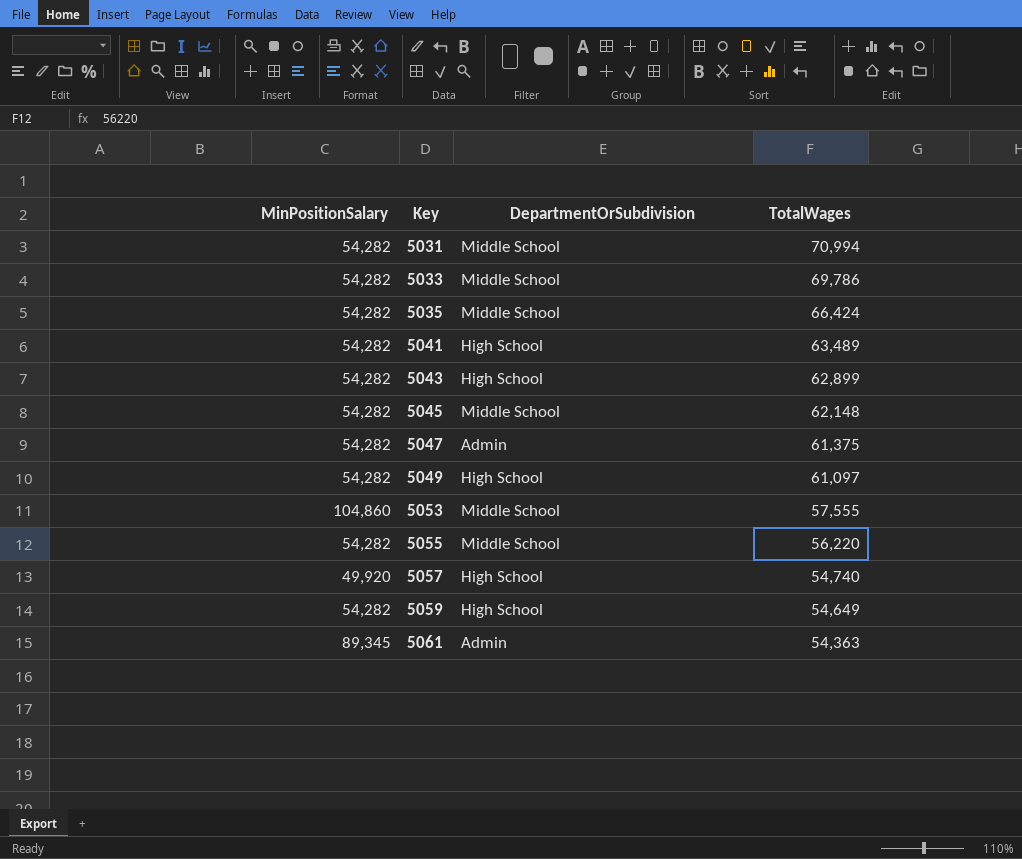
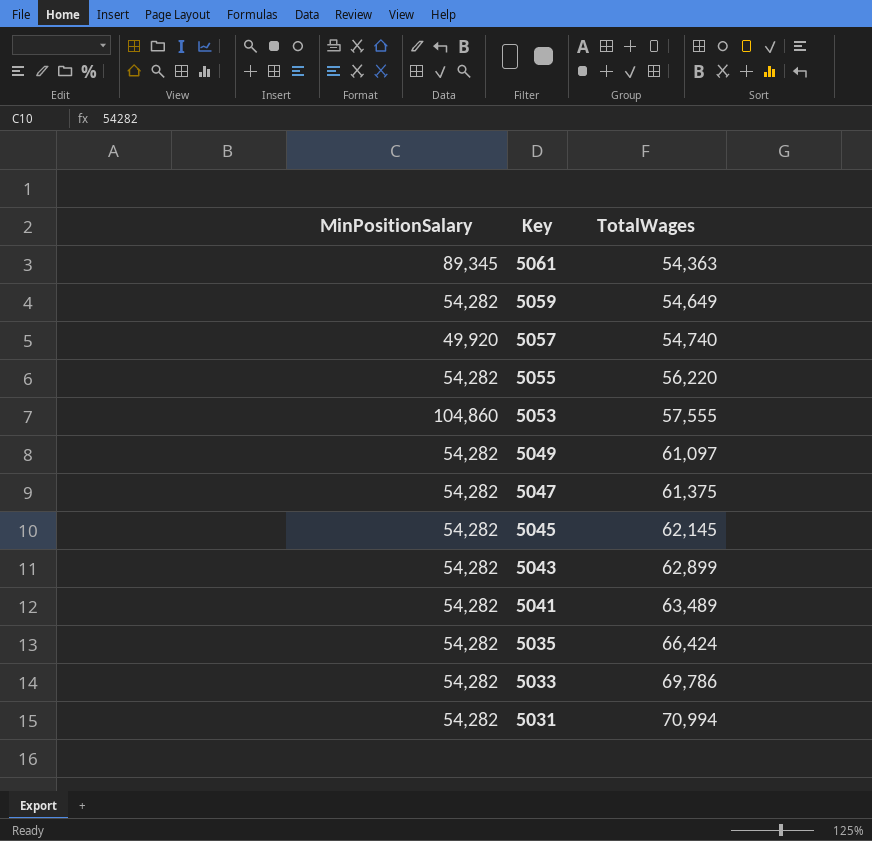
row order: Key ascending -> Key descending
column DepartmentOrSubdivision | position: 3 -> none
5045 | TotalWages: 62,148 -> 62,145

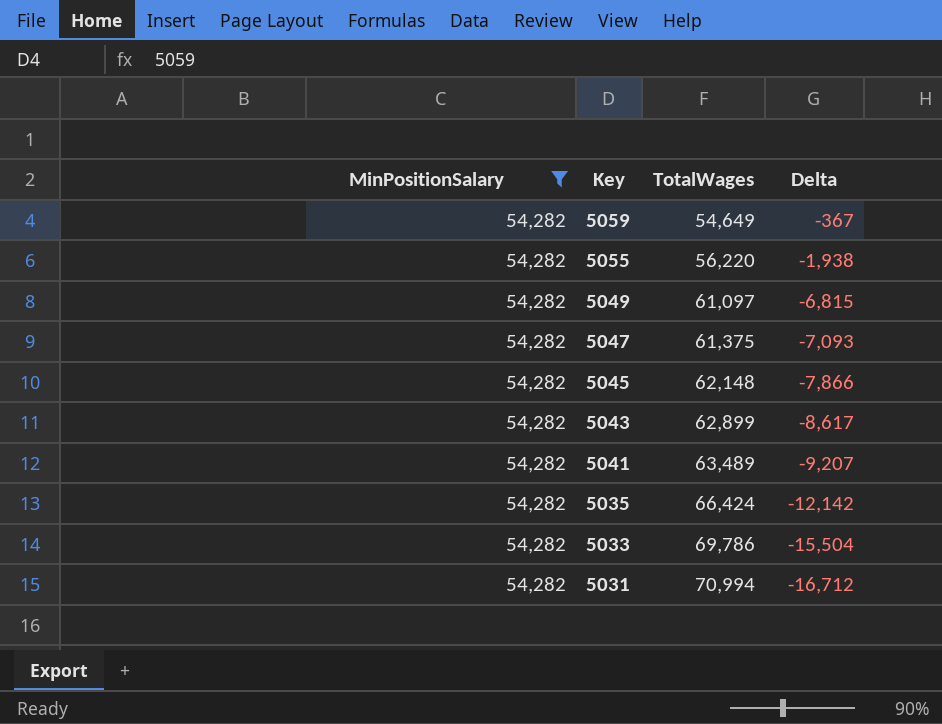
filter: none -> MinPositionSalary = 54,282
column Delta | formula: none -> [MinPositionSalary] - [TotalWages]
5045 | TotalWages: 62,145 -> 62,148

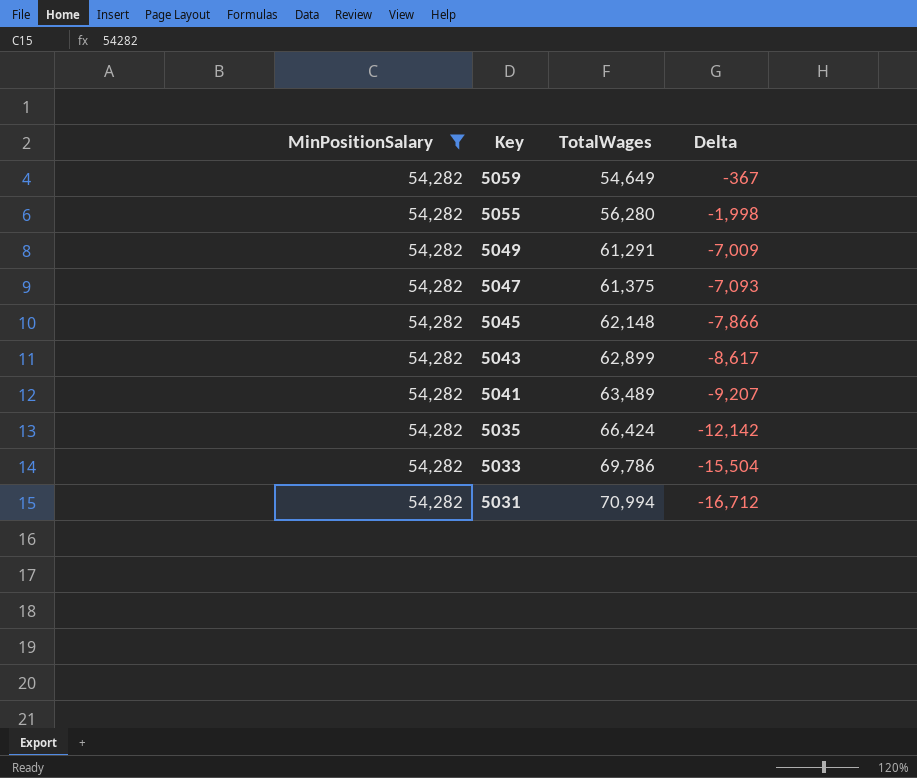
5055 | TotalWages: 56,220 -> 56,280
5055 | Delta: -1,938 -> -1,998
5049 | TotalWages: 61,097 -> 61,291
5049 | Delta: -6,815 -> -7,009

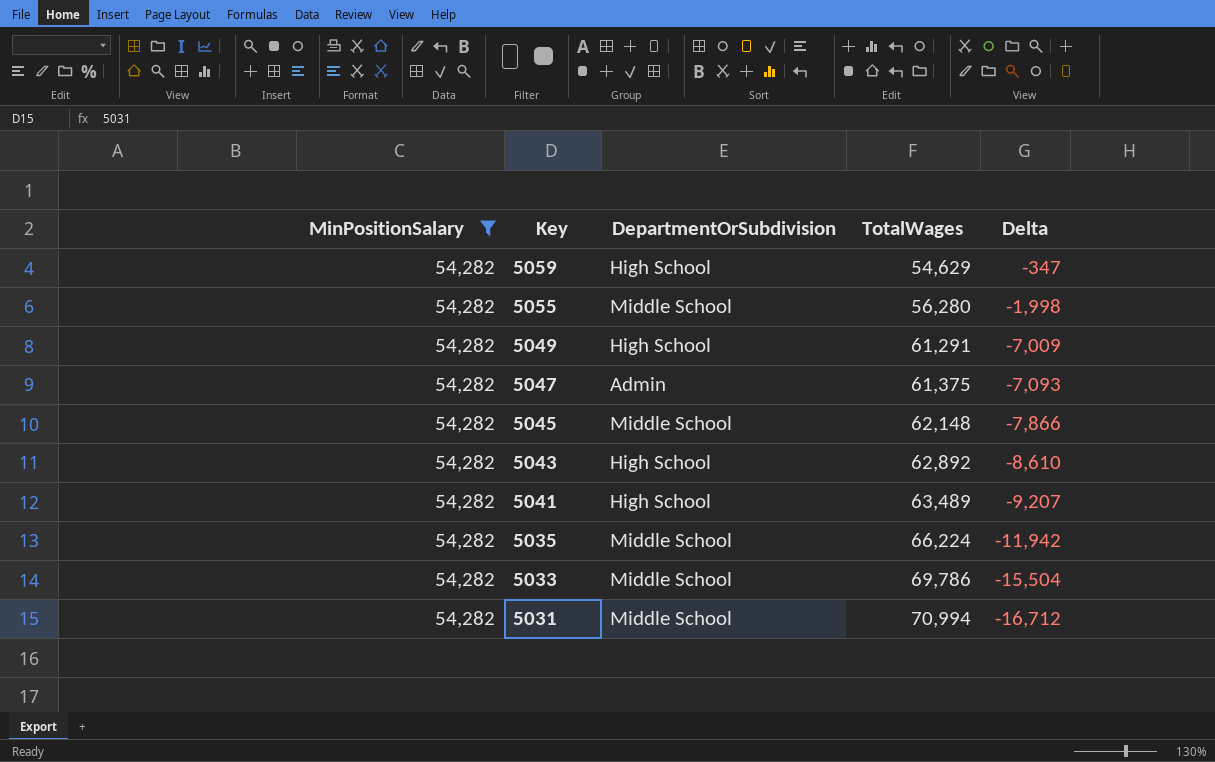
column DepartmentOrSubdivision | position: none -> 3
5059 | TotalWages: 54,649 -> 54,629
5059 | Delta: -367 -> -347
5043 | TotalWages: 62,899 -> 62,892
5043 | Delta: -8,617 -> -8,610
5035 | TotalWages: 66,424 -> 66,224
5035 | Delta: -12,142 -> -11,942

